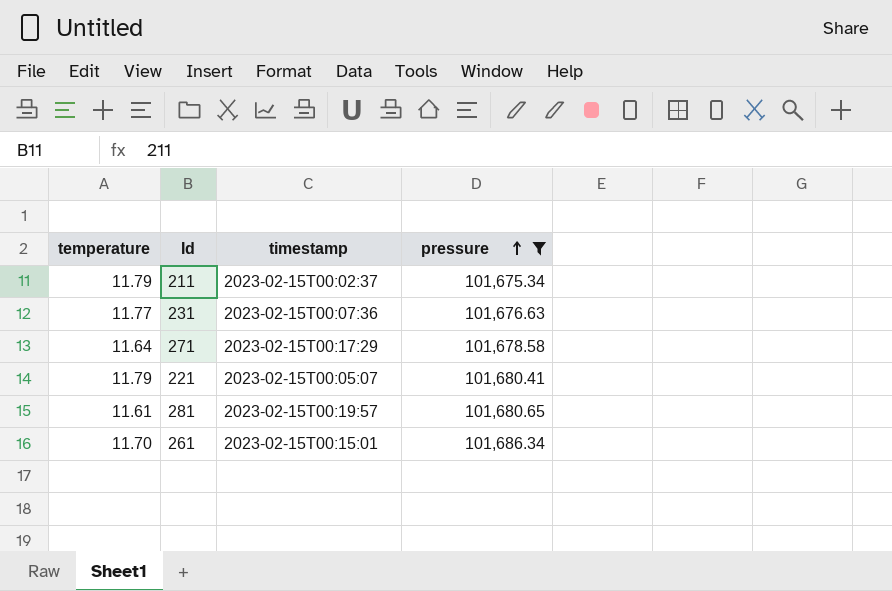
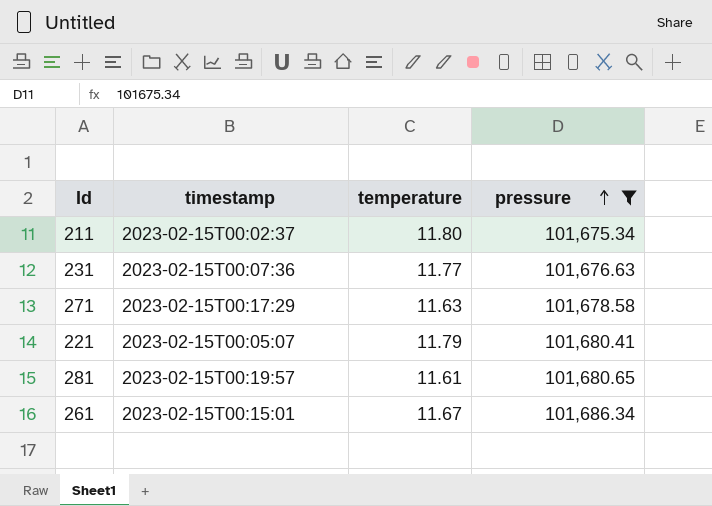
column temperature | position: 1 -> 3
211 | temperature: 11.79 -> 11.80
271 | temperature: 11.64 -> 11.63
261 | temperature: 11.70 -> 11.67

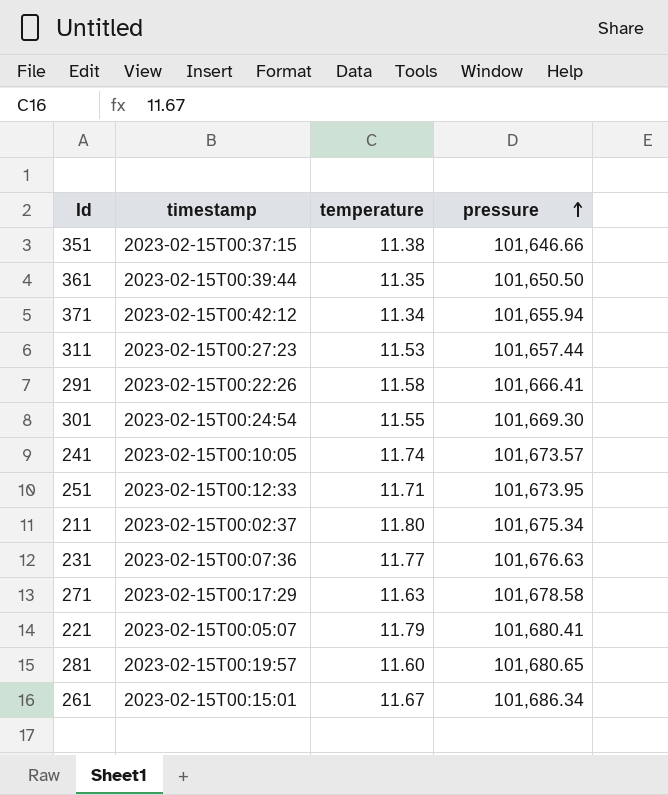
filter: pressure >= 101,675.34 -> none
281 | temperature: 11.61 -> 11.60

